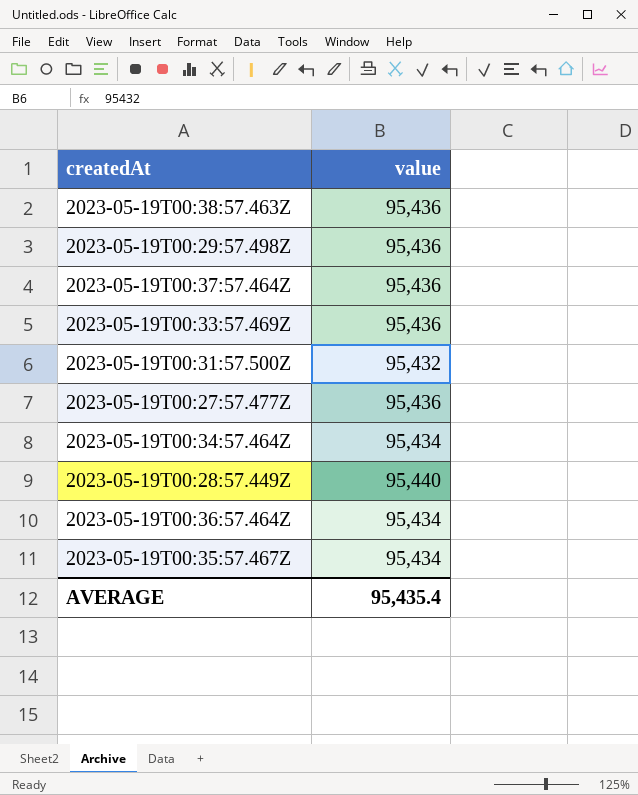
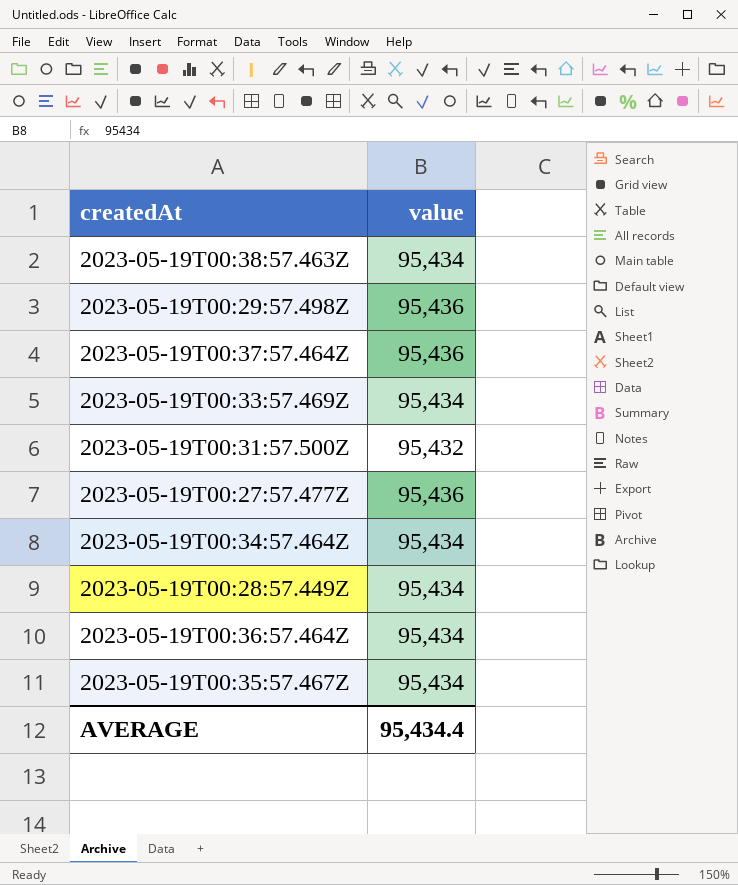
2023-05-19T00:38:57.463Z | value: 95,436 -> 95,434
2023-05-19T00:33:57.469Z | value: 95,436 -> 95,434
2023-05-19T00:28:57.449Z | value: 95,440 -> 95,434
AVERAGE | value: 95,435.4 -> 95,434.4

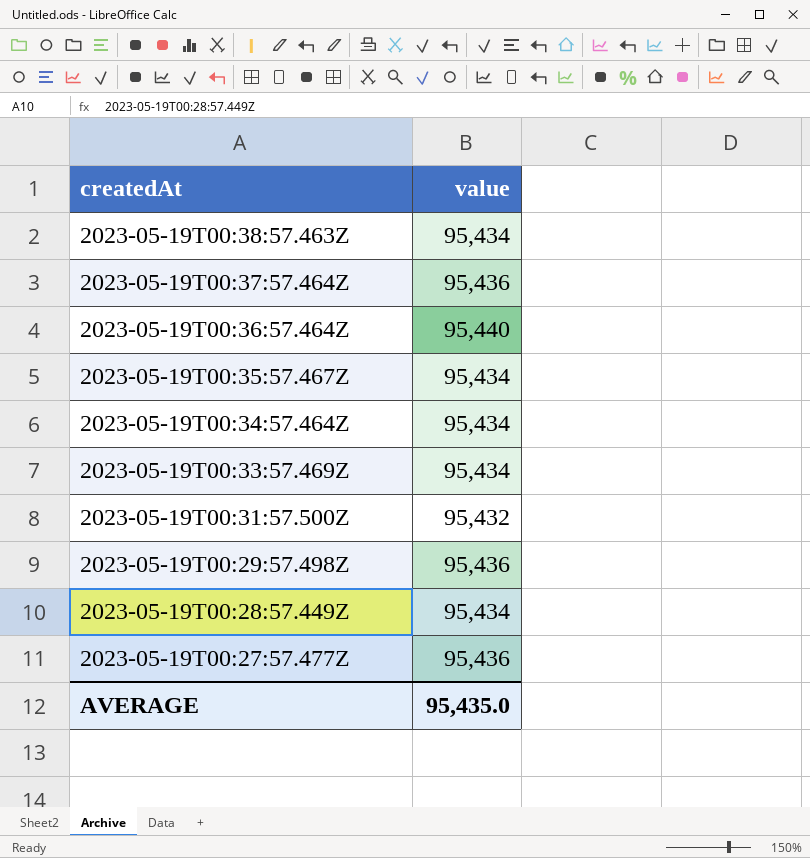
row order: none -> createdAt descending
2023-05-19T00:36:57.464Z | value: 95,434 -> 95,440
AVERAGE | value: 95,434.4 -> 95,435.0

